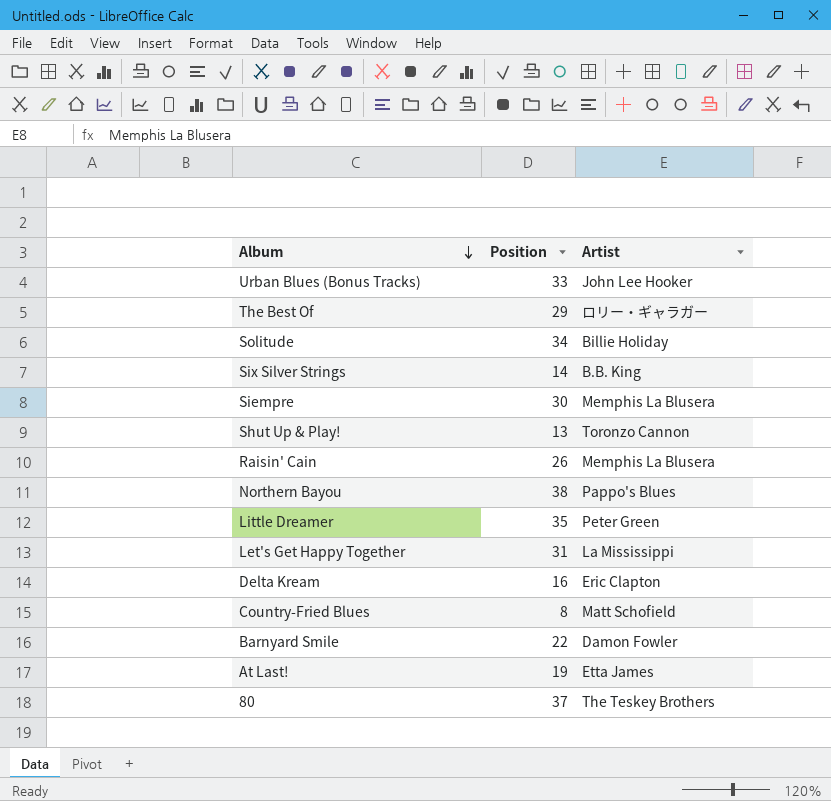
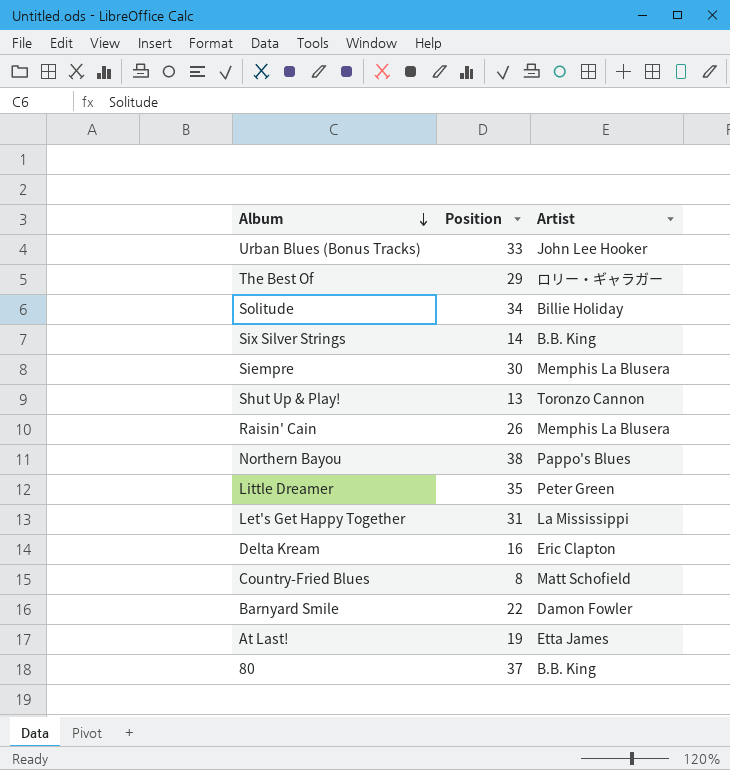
80 | Artist: The Teskey Brothers -> B.B. King

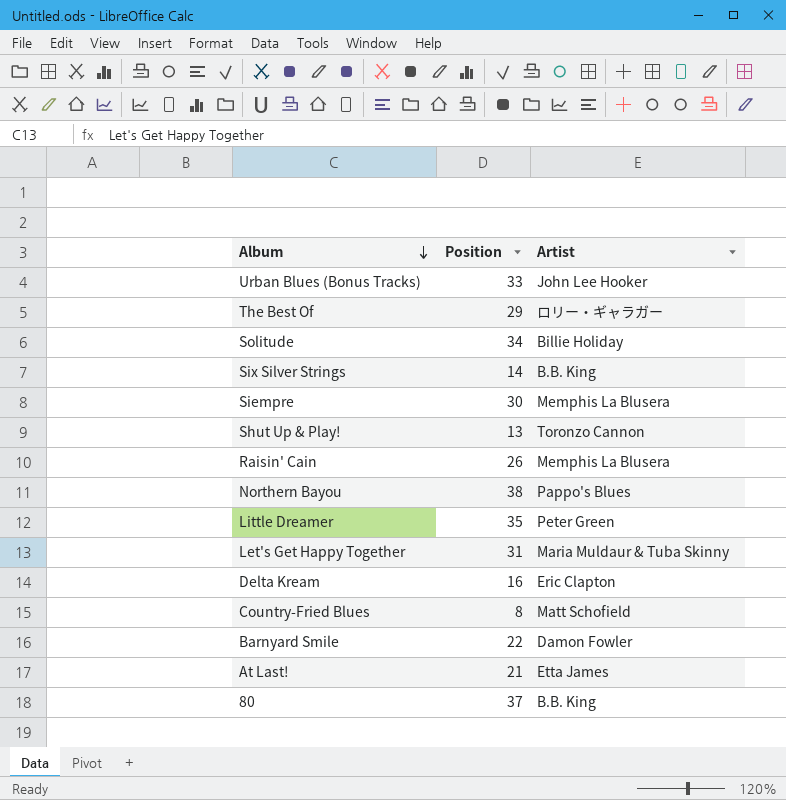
Let's Get Happy Together | Artist: La Mississippi -> Maria Muldaur & Tuba Skinny
At Last! | Position: 19 -> 21

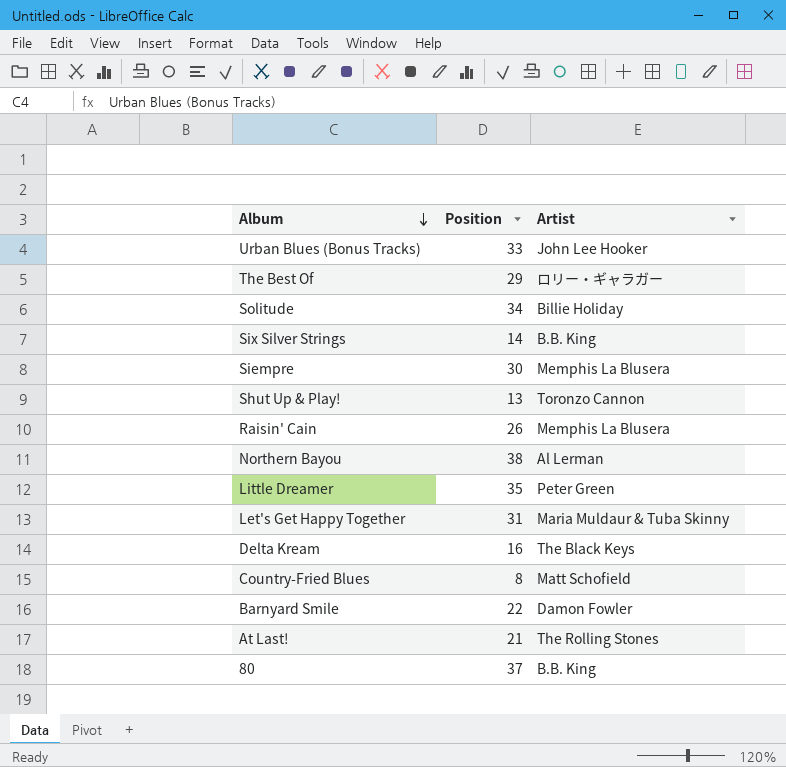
Northern Bayou | Artist: Pappo's Blues -> Al Lerman
Delta Kream | Artist: Eric Clapton -> The Black Keys
At Last! | Artist: Etta James -> The Rolling Stones

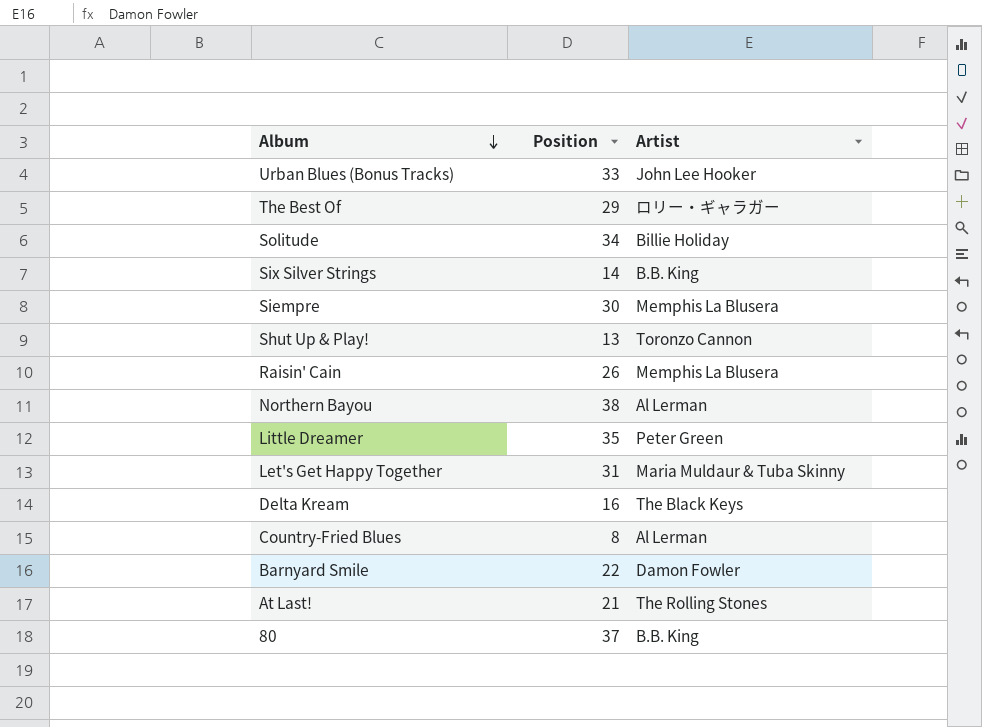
Country-Fried Blues | Artist: Matt Schofield -> Al Lerman

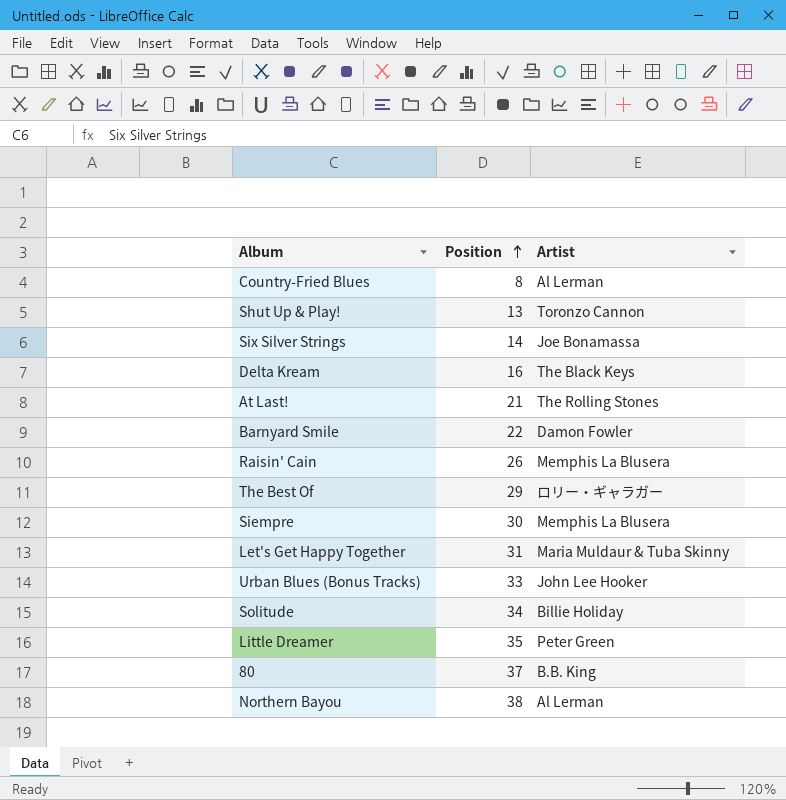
row order: Album descending -> Position ascending
Six Silver Strings | Artist: B.B. King -> Joe Bonamassa

